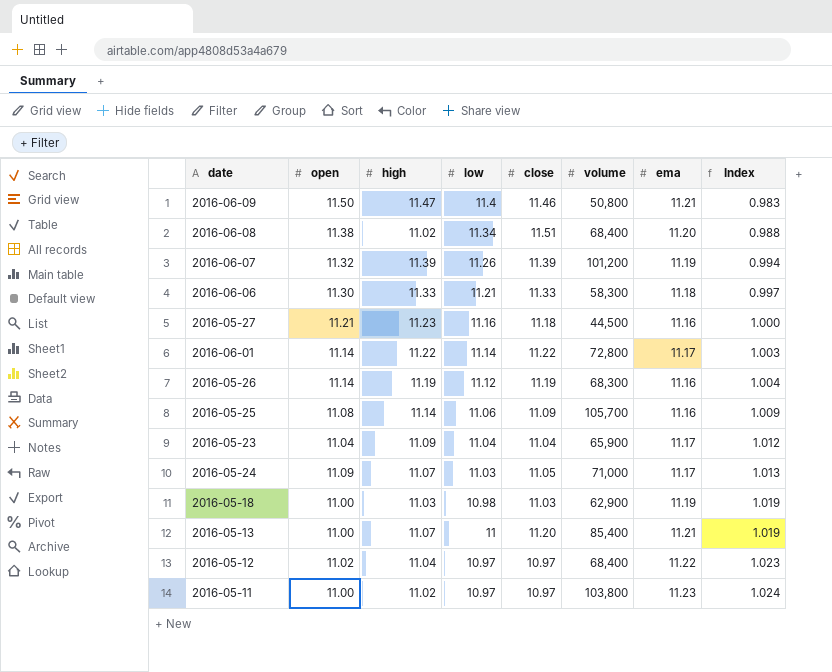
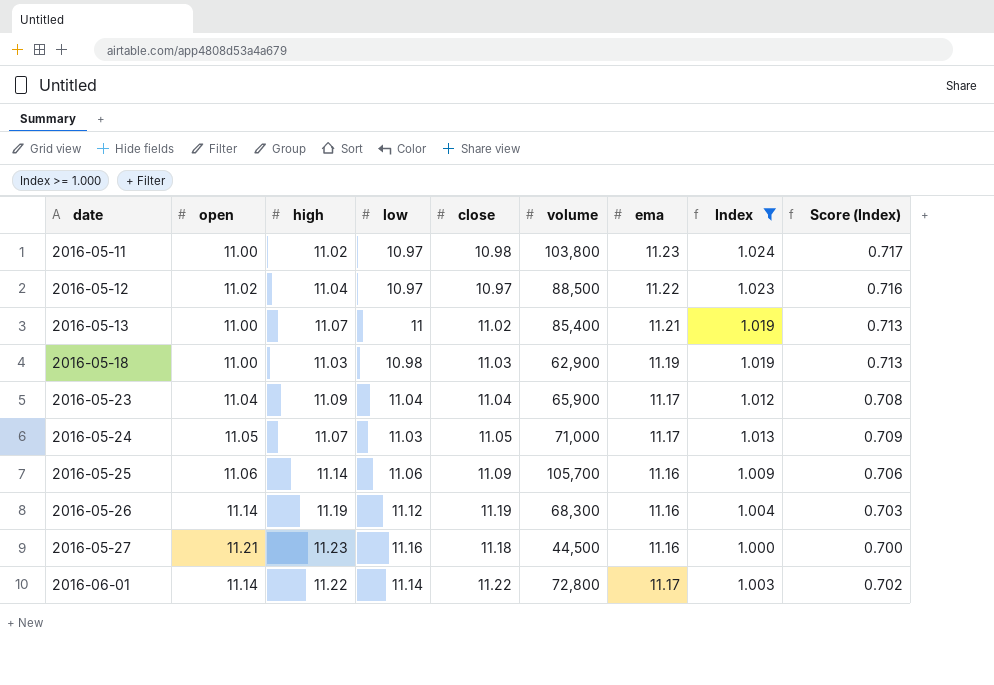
filter: none -> Index >= 1.000
row order: Index ascending -> date ascending
column Score (Index) | formula: none -> [Index] * 0.7
2016-05-11 | close: 10.97 -> 10.98
2016-05-12 | volume: 68,400 -> 88,500
2016-05-13 | close: 11.20 -> 11.02
2016-05-24 | open: 11.09 -> 11.05
2016-05-25 | open: 11.08 -> 11.06

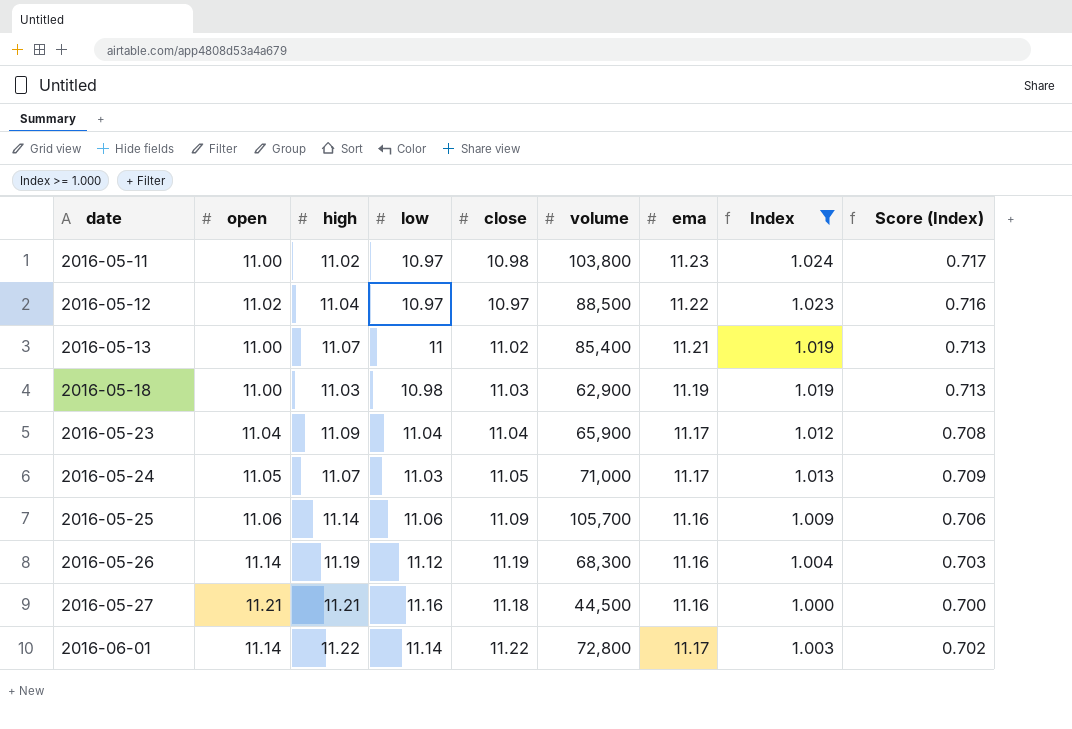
2016-05-27 | high: 11.23 -> 11.21

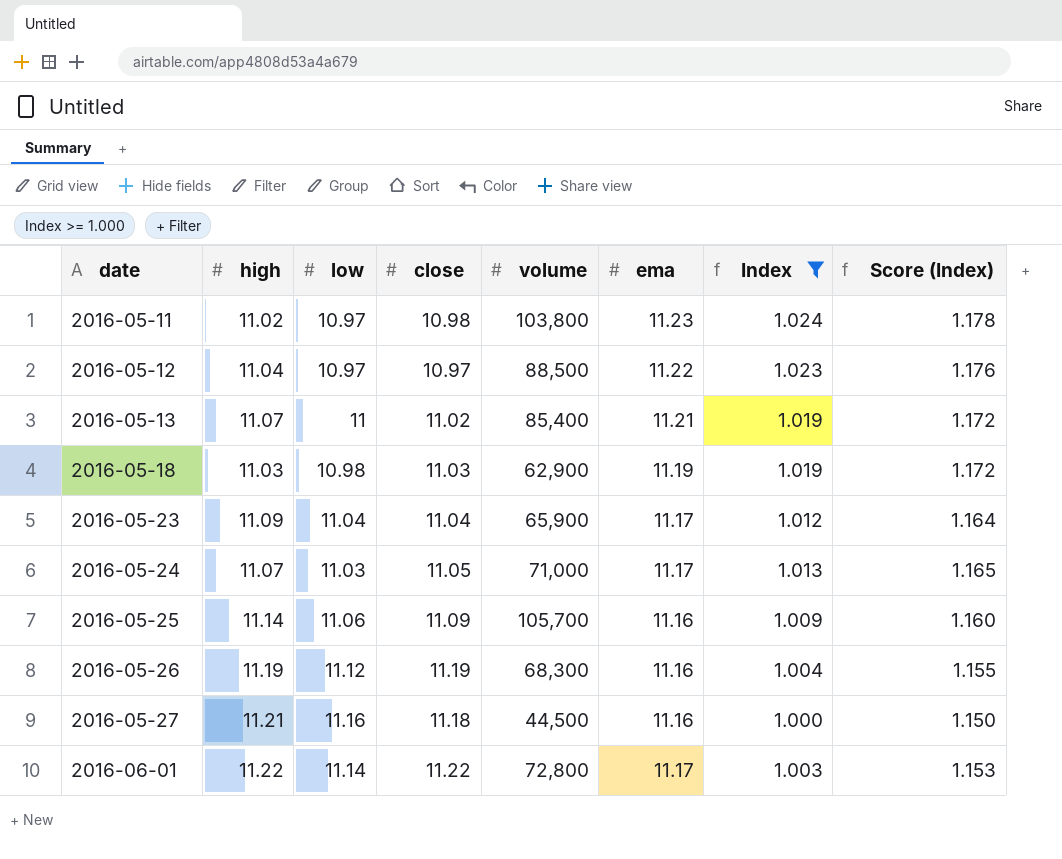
column open | position: 2 -> none
column Score (Index) | formula: [Index] * 0.7 -> [Index] * 1.15

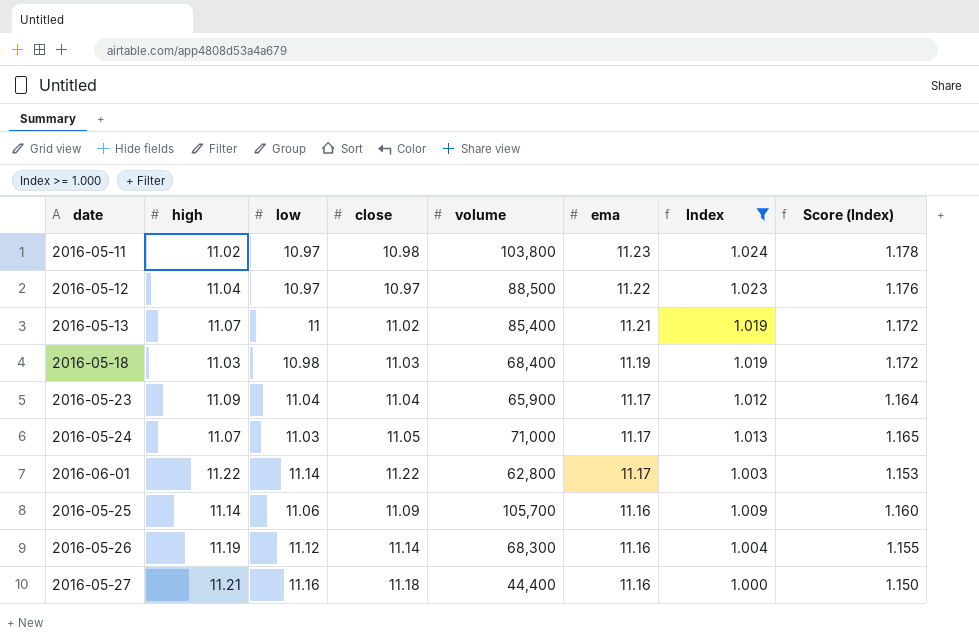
row order: date ascending -> ema descending
2016-05-18 | volume: 62,900 -> 68,400
2016-06-01 | volume: 72,800 -> 62,800
2016-05-26 | close: 11.19 -> 11.14
2016-05-27 | volume: 44,500 -> 44,400

